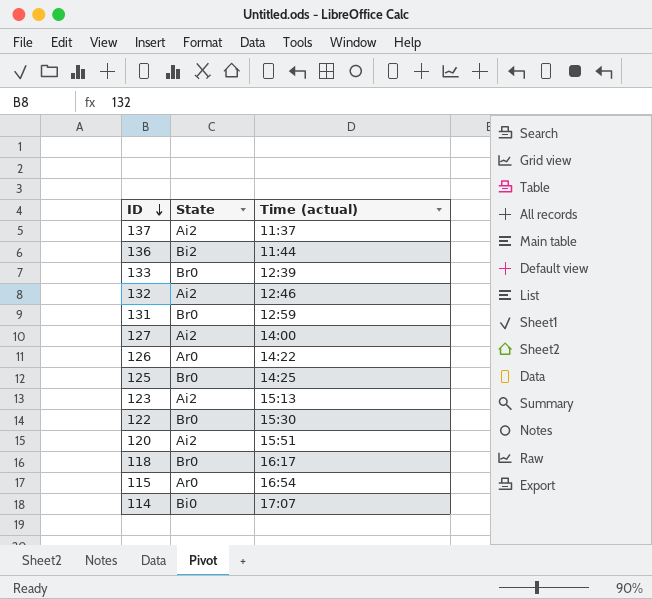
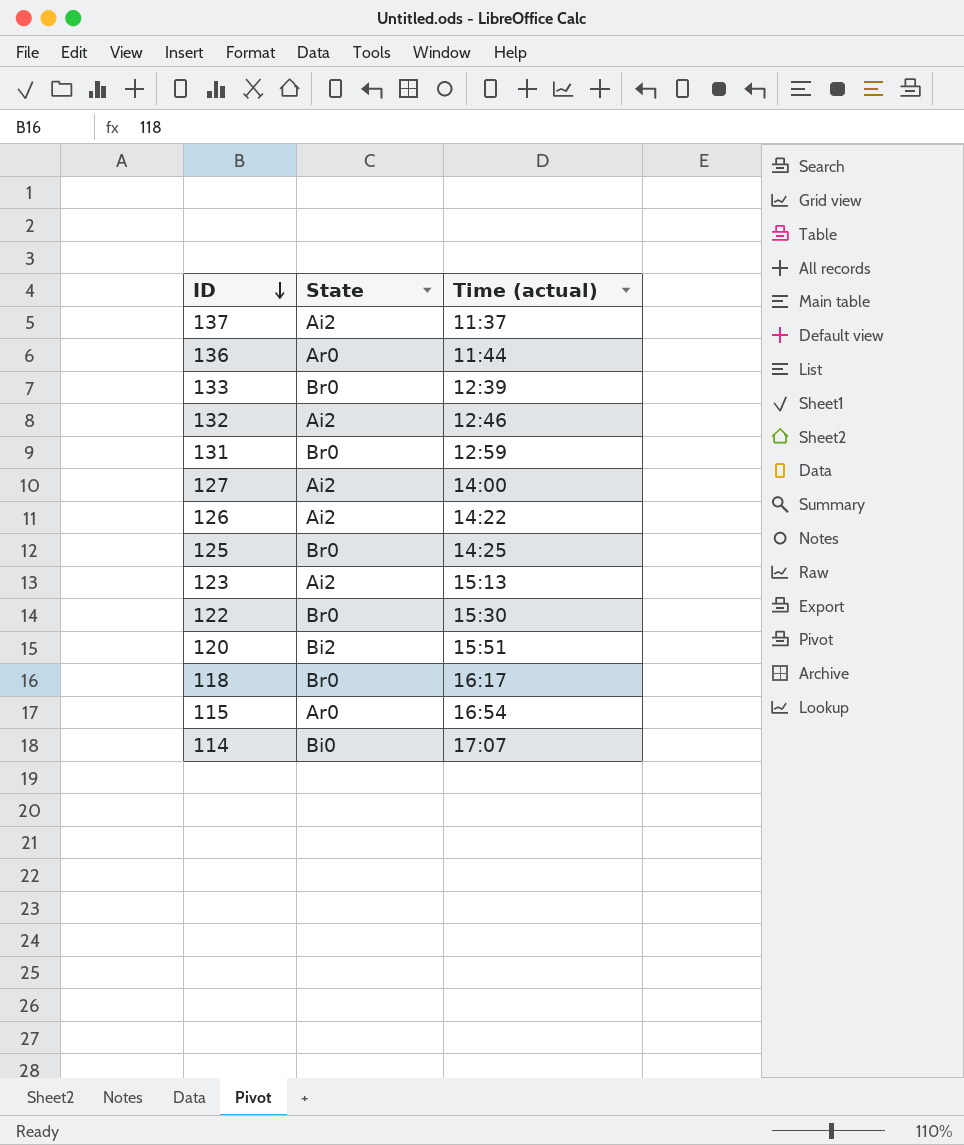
136 | State: Bi2 -> Ar0
126 | State: Ar0 -> Ai2
120 | State: Ai2 -> Bi2

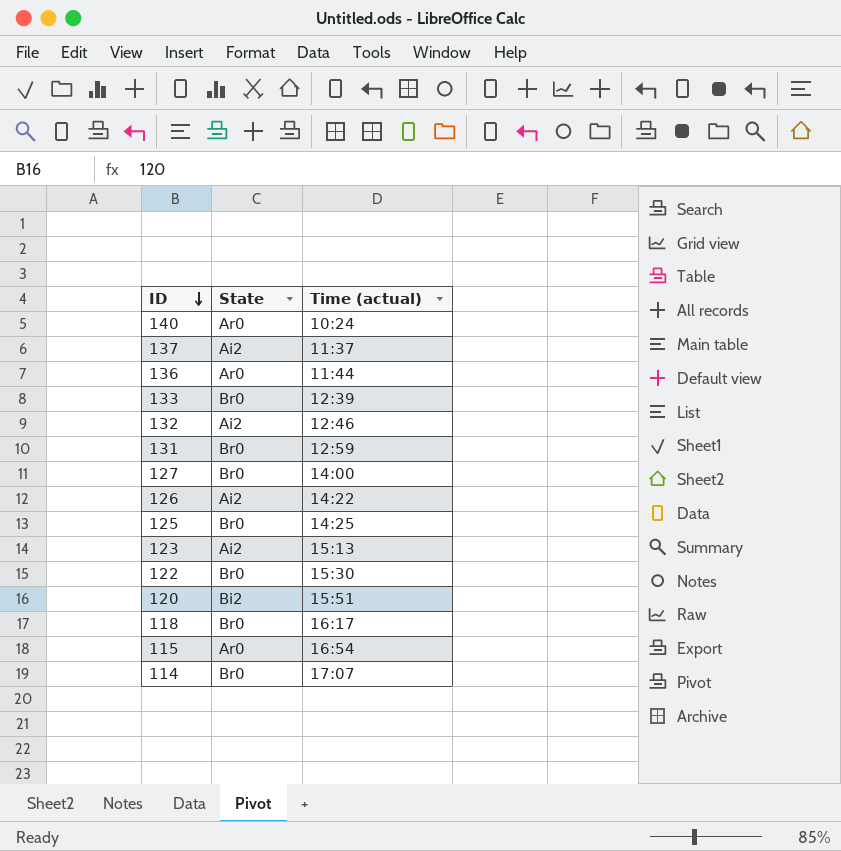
row 140: none -> Ar0 | 10:24
127 | State: Ai2 -> Br0
114 | State: Bi0 -> Br0

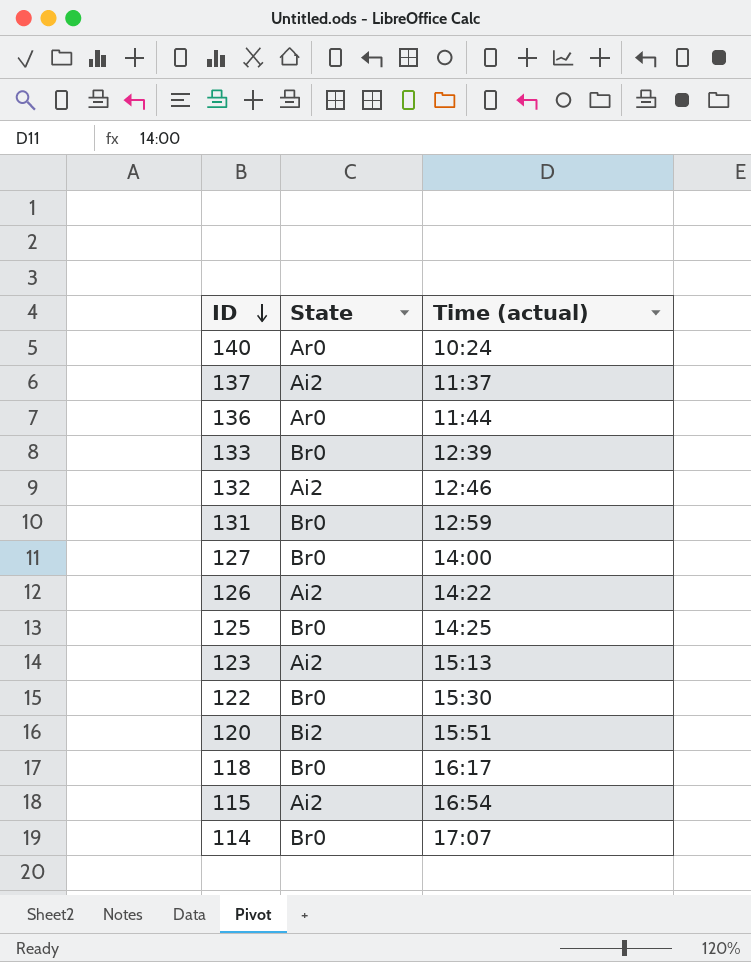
115 | State: Ar0 -> Ai2

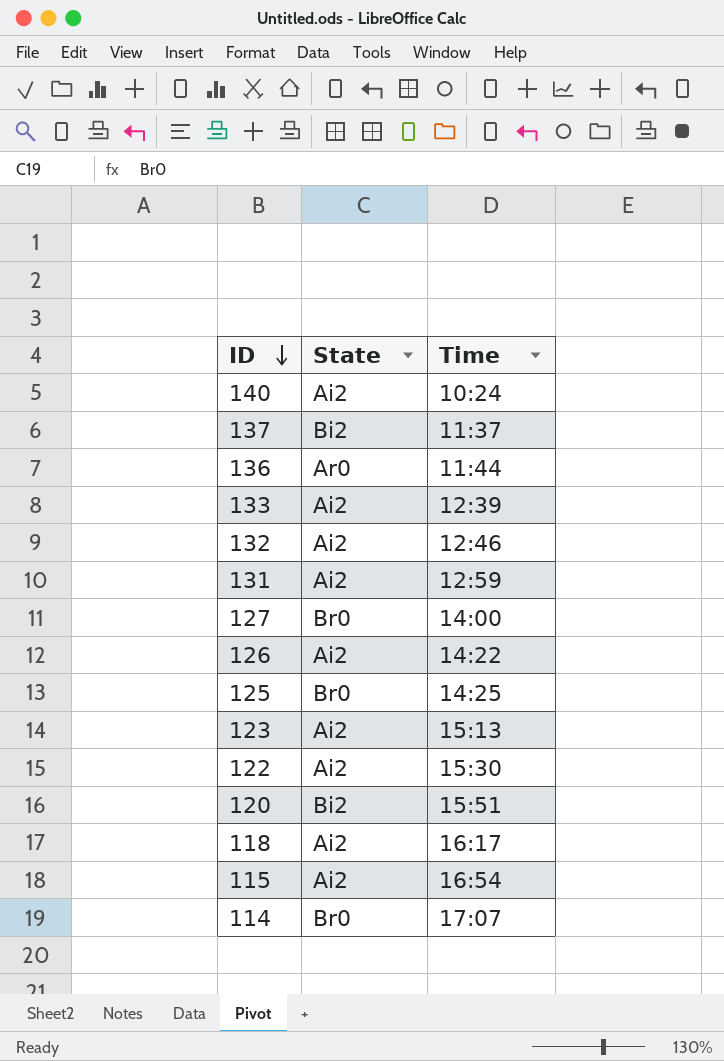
column name: Time (actual) -> Time
140 | State: Ar0 -> Ai2
137 | State: Ai2 -> Bi2
133 | State: Br0 -> Ai2
131 | State: Br0 -> Ai2
122 | State: Br0 -> Ai2
118 | State: Br0 -> Ai2

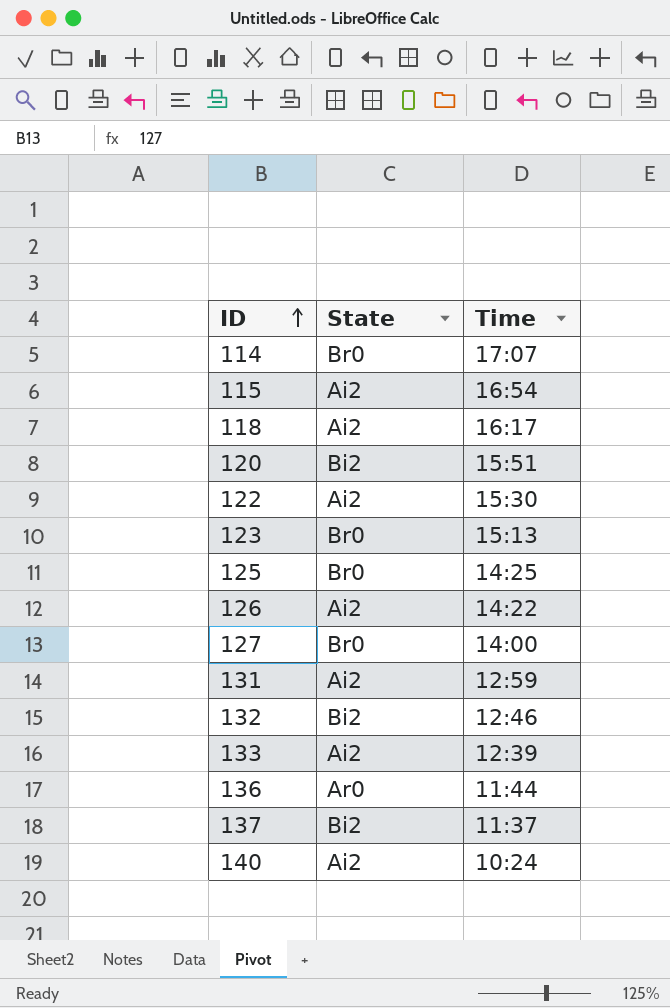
row order: ID descending -> ID ascending
123 | State: Ai2 -> Br0
132 | State: Ai2 -> Bi2

